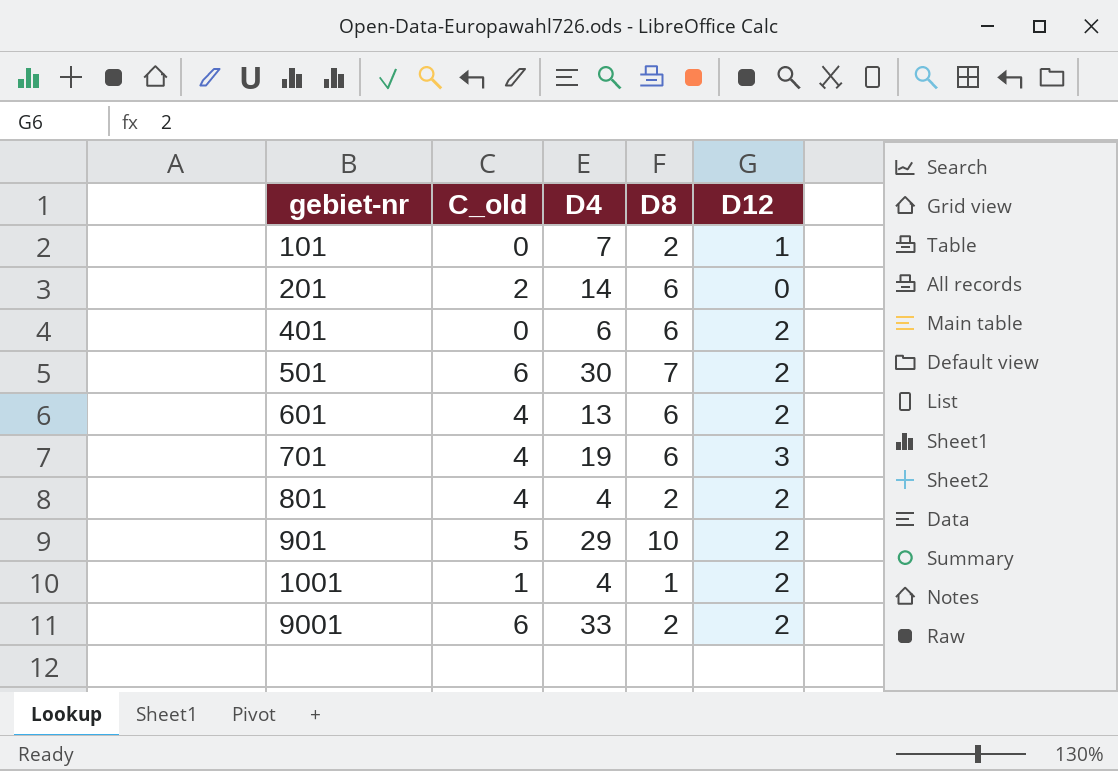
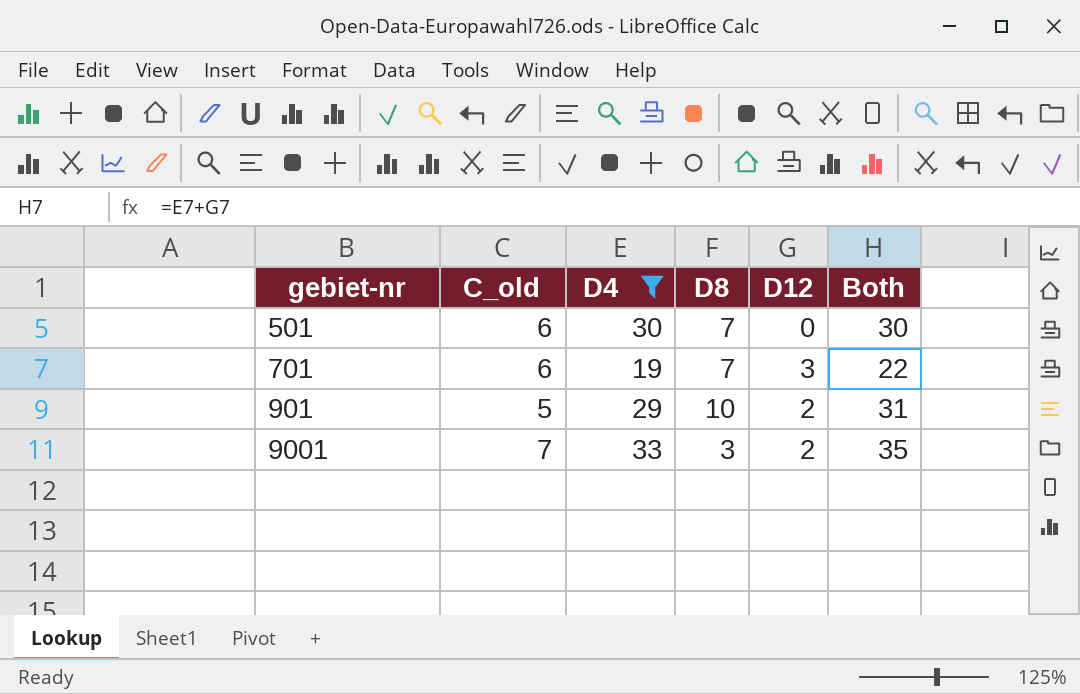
filter: none -> D4 >= 19
column Both | formula: none -> [D4] + [D12]
501 | D12: 2 -> 0
701 | C_old: 4 -> 6
701 | D8: 6 -> 7
9001 | C_old: 6 -> 7
9001 | D8: 2 -> 3

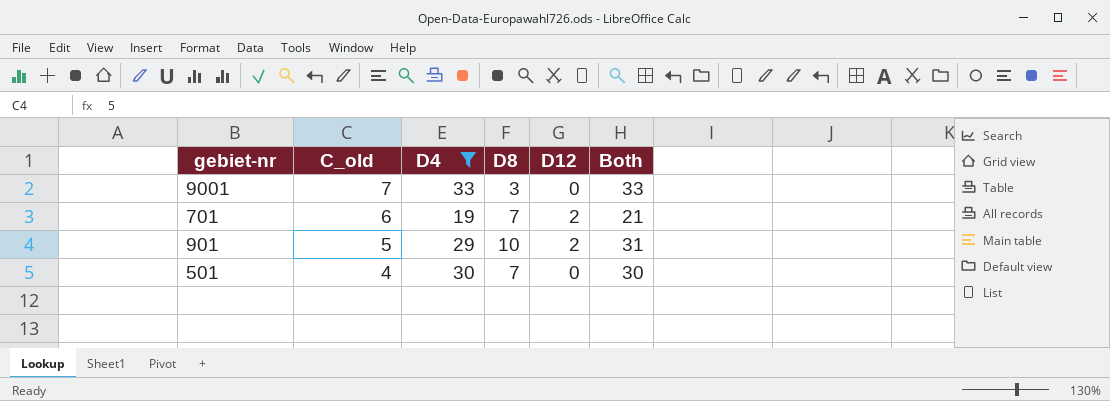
row order: gebiet-nr ascending -> C_old descending
9001 | D12: 2 -> 0
9001 | Both: 35 -> 33
701 | D12: 3 -> 2
701 | Both: 22 -> 21
501 | C_old: 6 -> 4

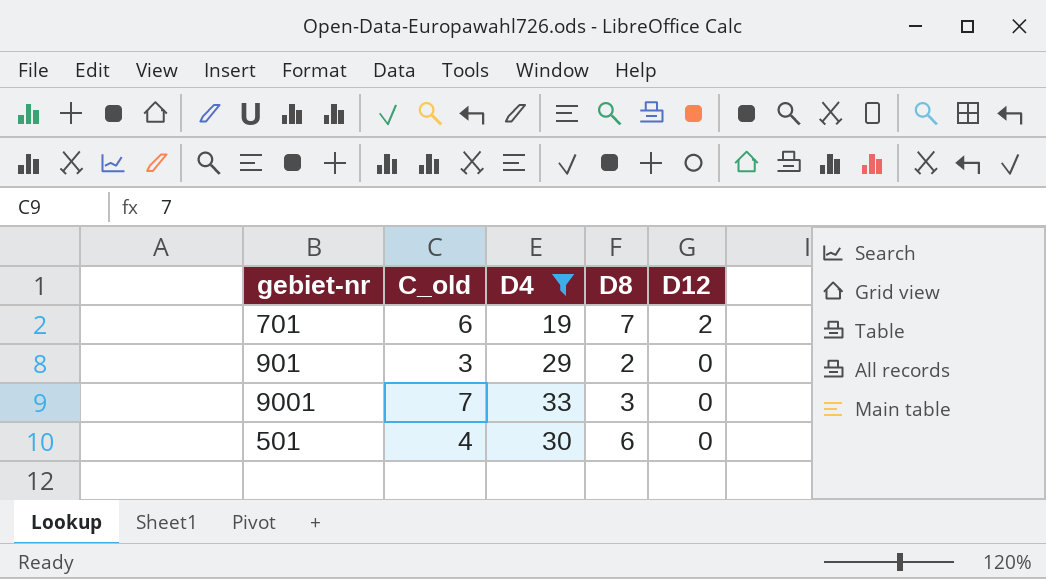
row order: C_old descending -> D12 descending
column Both | formula: [D4] + [D12] -> none
901 | C_old: 5 -> 3
901 | D8: 10 -> 2
901 | D12: 2 -> 0
501 | D8: 7 -> 6

